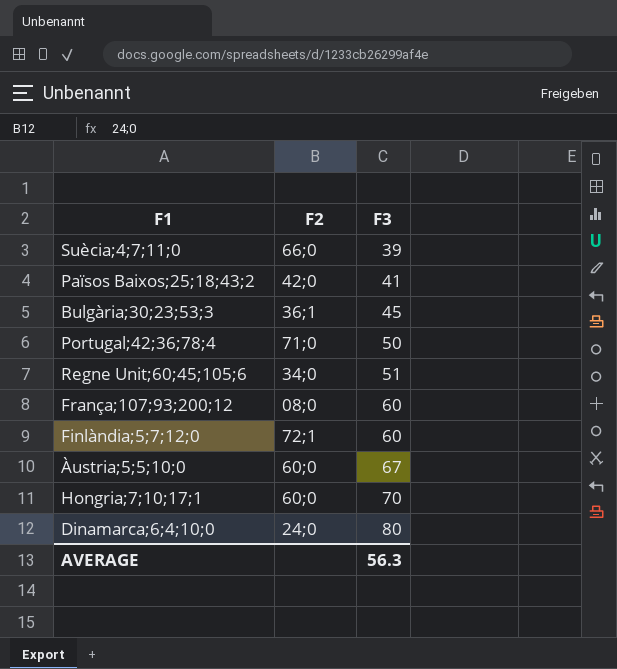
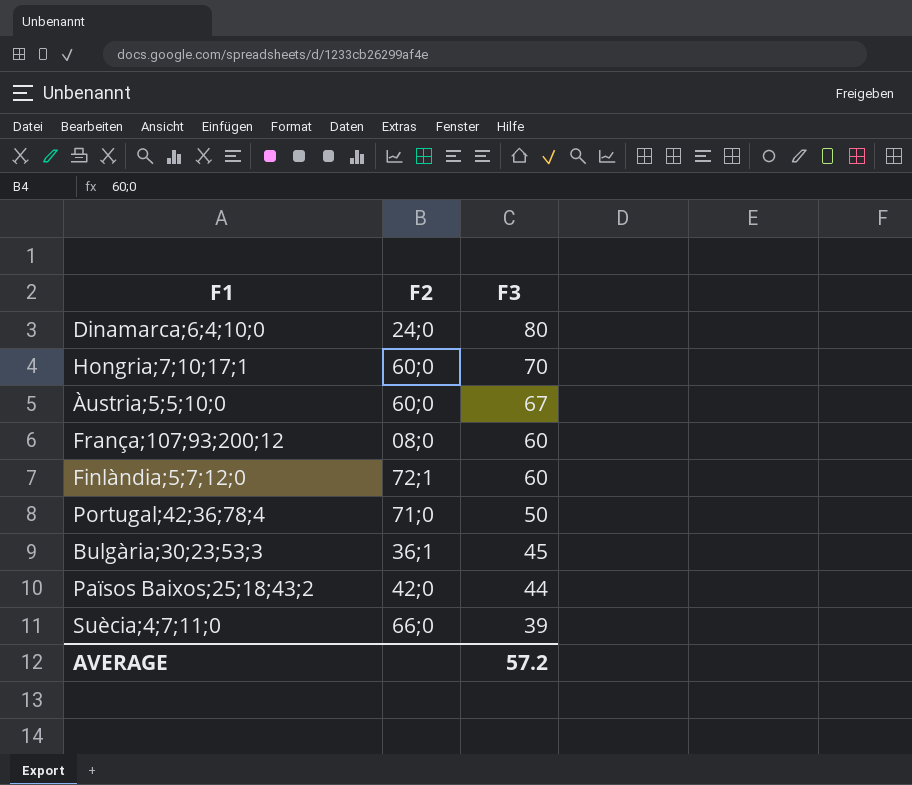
row order: F3 ascending -> F3 descending
row Regne Unit;60;45;105;6: 34;0 | 51 -> none
Països Baixos;25;18;43;2 | F3: 41 -> 44
AVERAGE | F3: 56.3 -> 57.2

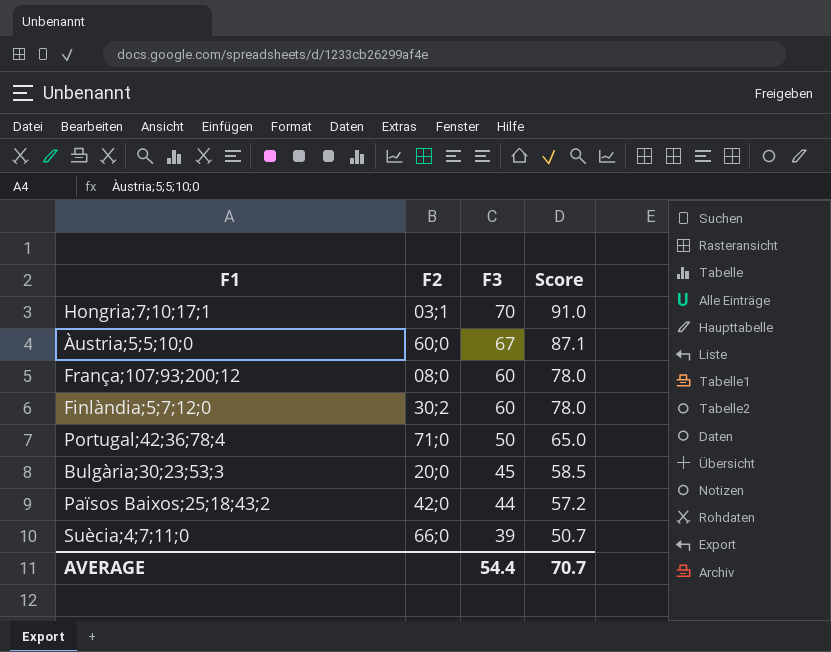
column Score | formula: none -> [F3] * 1.3
row Dinamarca;6;4;10;0: 24;0 | 80 -> none
Hongria;7;10;17;1 | F2: 60;0 -> 03;1
Finlàndia;5;7;12;0 | F2: 72;1 -> 30;2
Bulgària;30;23;53;3 | F2: 36;1 -> 20;0
AVERAGE | F3: 57.2 -> 54.4

